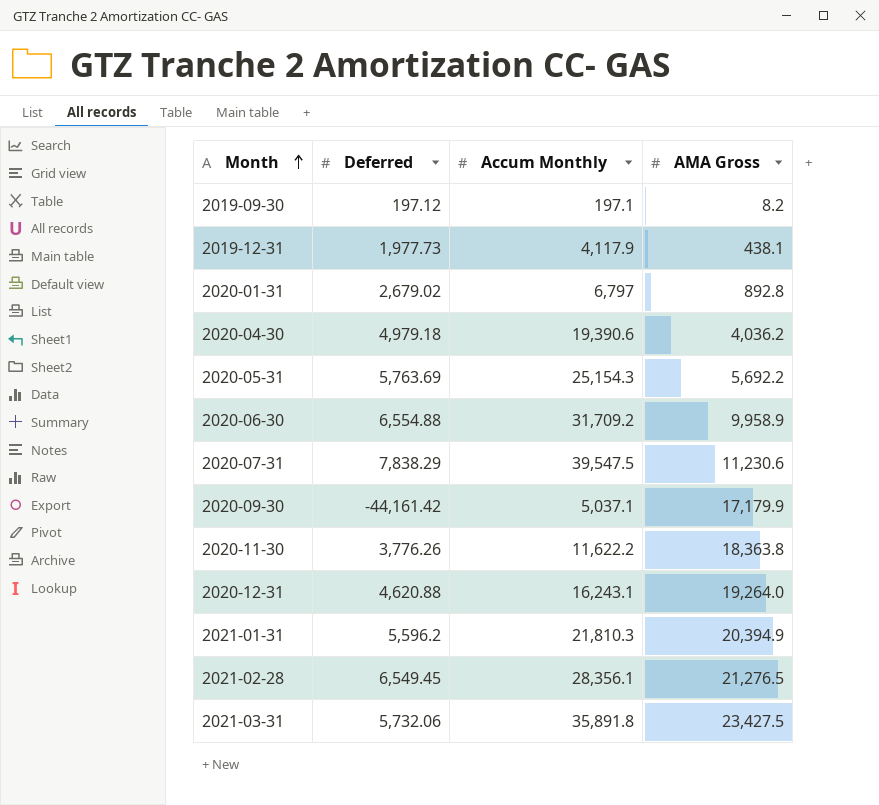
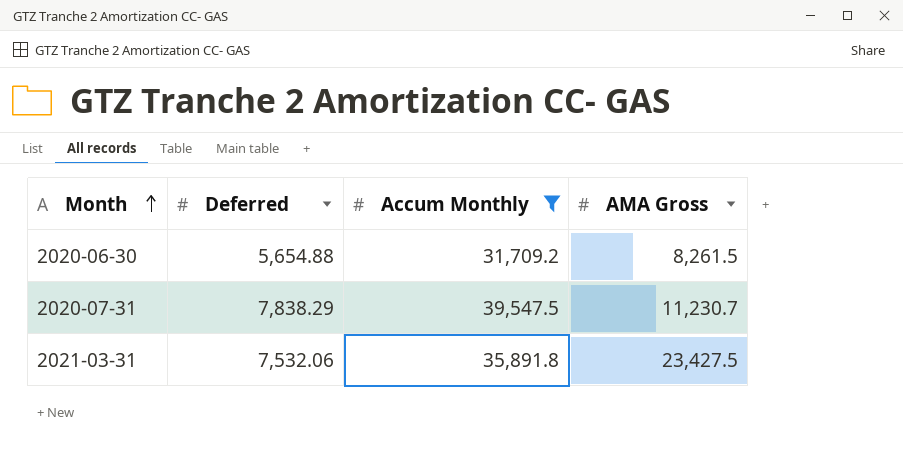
filter: none -> Accum Monthly >= 31,709.2
2020-06-30 | Deferred: 6,554.88 -> 5,654.88
2020-06-30 | AMA Gross: 9,958.9 -> 8,261.5
2020-07-31 | AMA Gross: 11,230.6 -> 11,230.7
2021-03-31 | Deferred: 5,732.06 -> 7,532.06

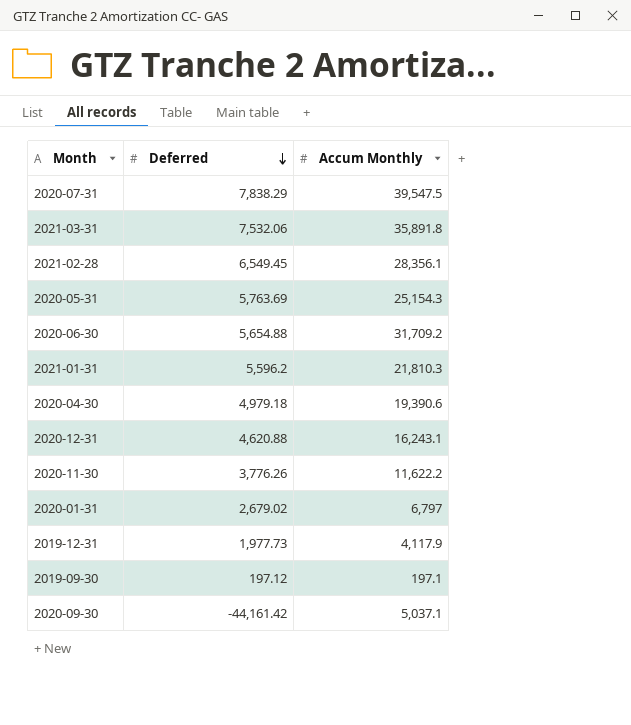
filter: Accum Monthly >= 31,709.2 -> none
row order: Month ascending -> Deferred descending
column AMA Gross | position: 4 -> none

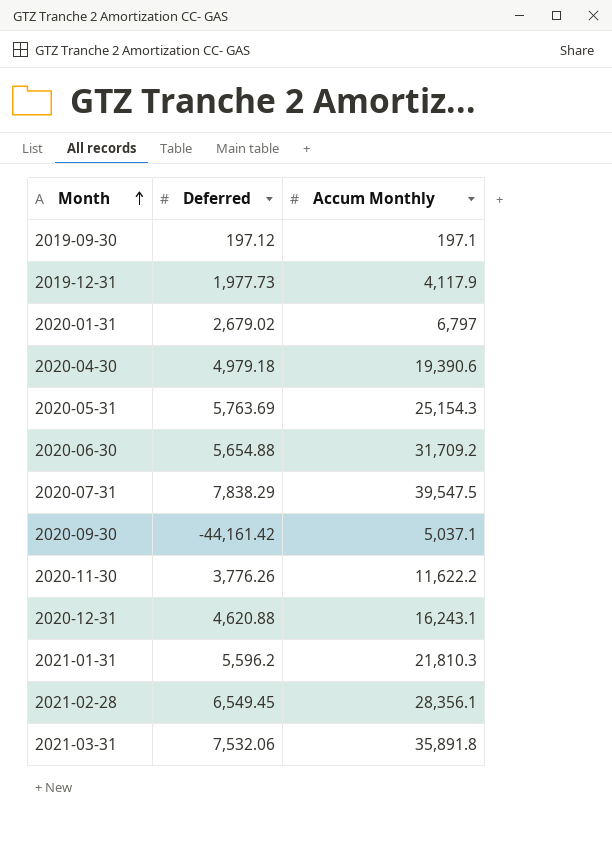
row order: Deferred descending -> Month ascending

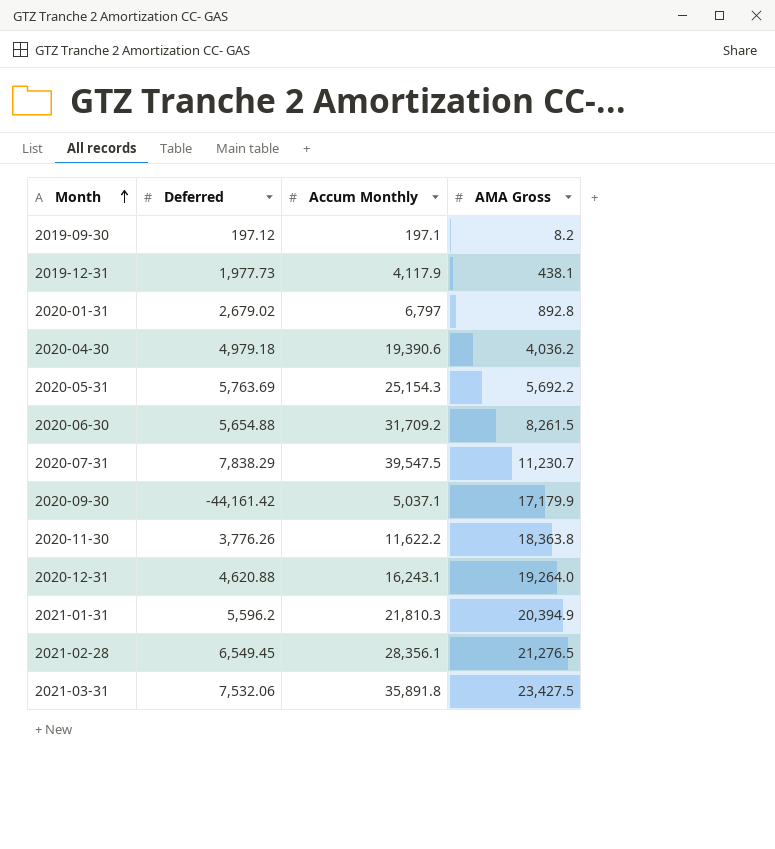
column AMA Gross | position: none -> 4

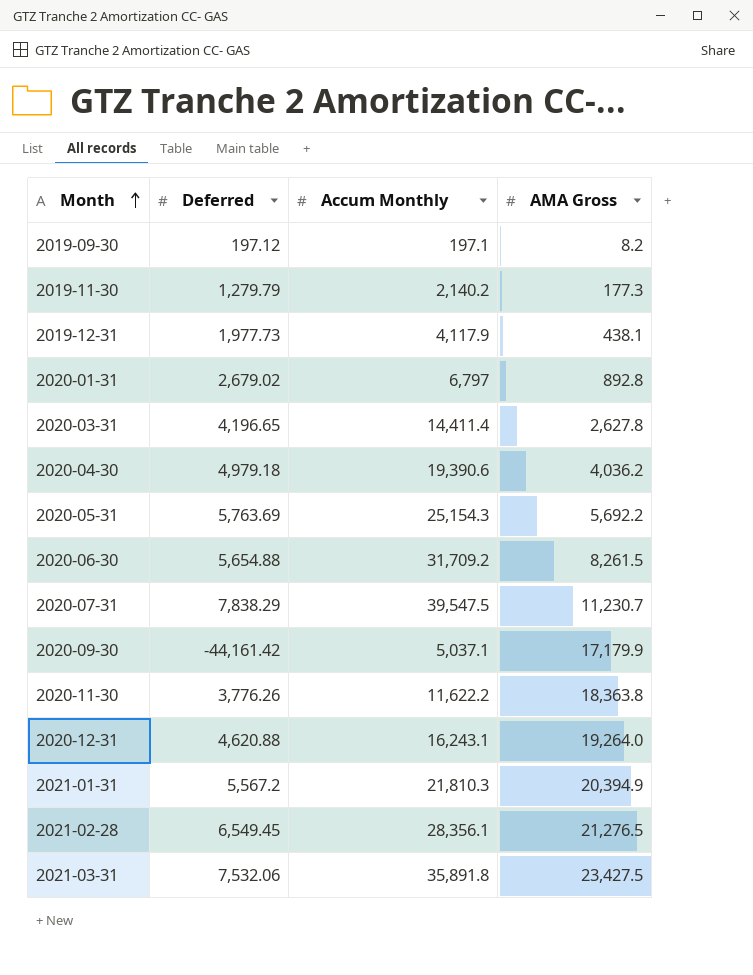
row 2019-11-30: none -> 1,279.79 | 2,140.2 | 177.3
row 2020-03-31: none -> 4,196.65 | 14,411.4 | 2,627.8
2021-01-31 | Deferred: 5,596.2 -> 5,567.2

